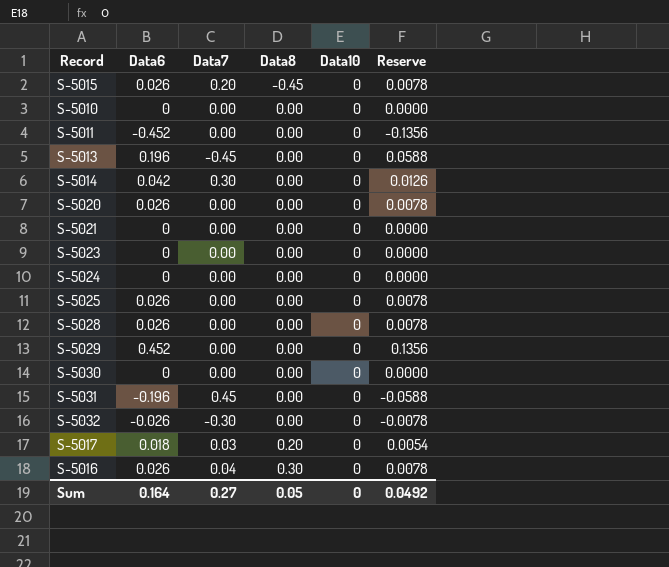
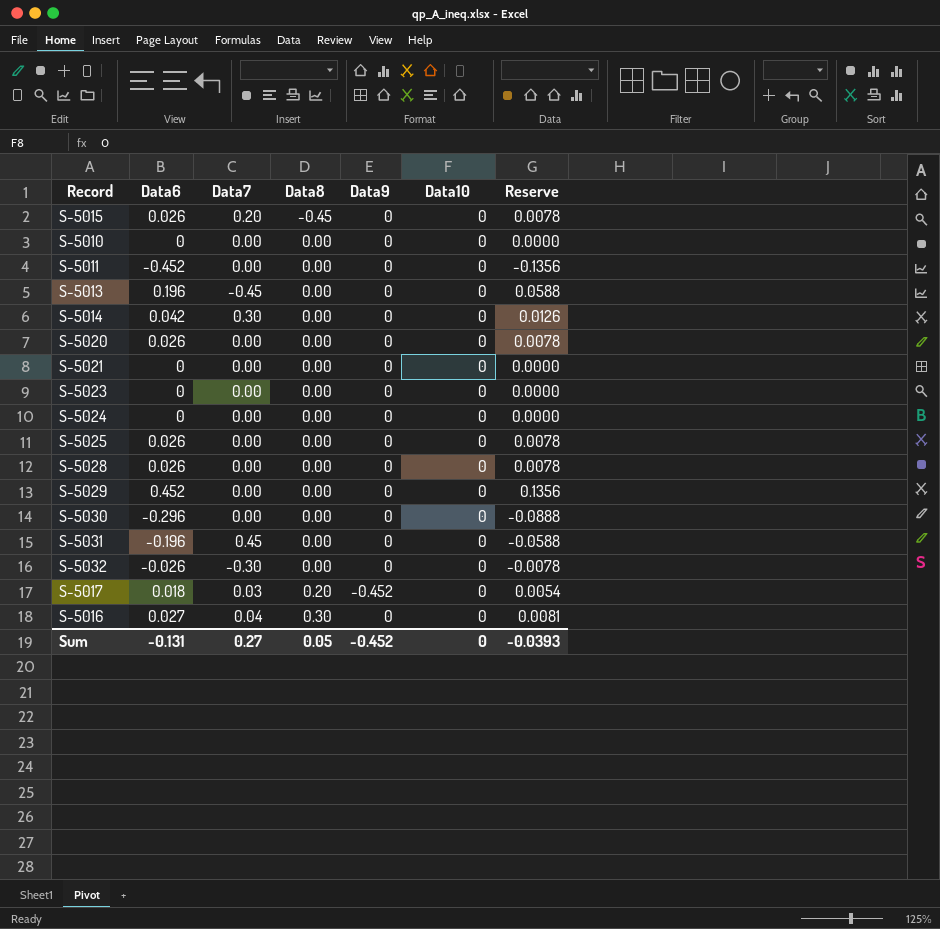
column Data9 | position: none -> 5
S-5030 | Data6: 0 -> -0.296
S-5030 | Reserve: 0.0000 -> -0.0888
S-5016 | Data6: 0.026 -> 0.027
S-5016 | Reserve: 0.0078 -> 0.0081
Sum | Data6: 0.164 -> -0.131
Sum | Reserve: 0.0492 -> -0.0393

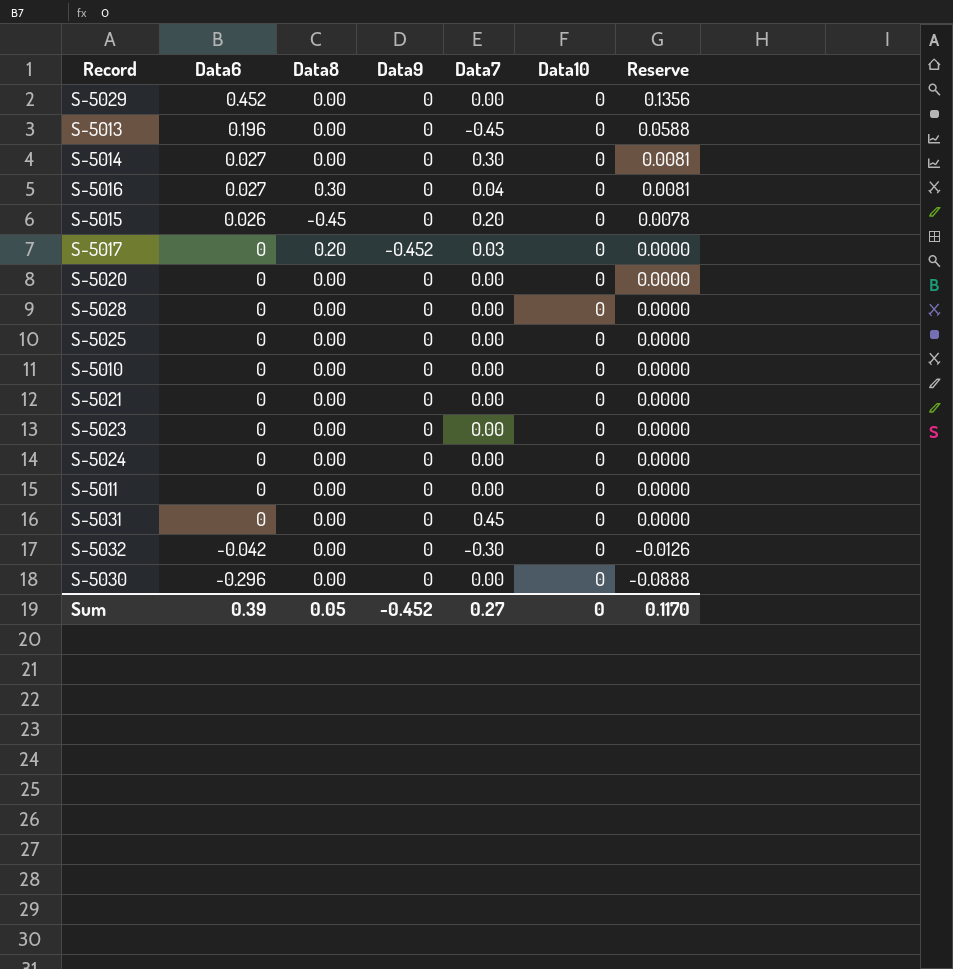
row order: Data8 ascending -> Data6 descending
column Data7 | position: 3 -> 5
S-5014 | Data6: 0.042 -> 0.027
S-5014 | Reserve: 0.0126 -> 0.0081
S-5017 | Data6: 0.018 -> 0
S-5017 | Reserve: 0.0054 -> 0.0000
S-5020 | Data6: 0.026 -> 0
S-5020 | Reserve: 0.0078 -> 0.0000
S-5028 | Data6: 0.026 -> 0
S-5028 | Reserve: 0.0078 -> 0.0000
S-5025 | Data6: 0.026 -> 0
S-5025 | Reserve: 0.0078 -> 0.0000
S-5011 | Data6: -0.452 -> 0
S-5011 | Reserve: -0.1356 -> 0.0000
S-5031 | Data6: -0.196 -> 0
S-5031 | Reserve: -0.0588 -> 0.0000
S-5032 | Data6: -0.026 -> -0.042
S-5032 | Reserve: -0.0078 -> -0.0126
Sum | Data6: -0.131 -> 0.39
Sum | Reserve: -0.0393 -> 0.1170

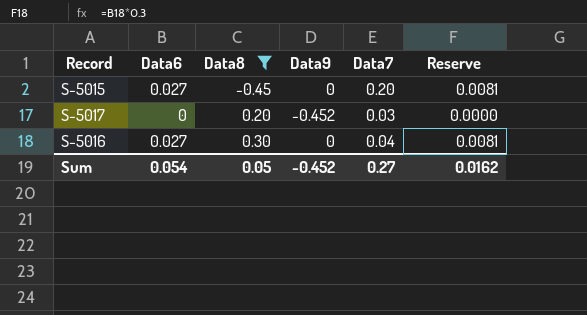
filter: none -> Data8 != 0.00
row order: Data6 descending -> Data8 ascending
column Data10 | position: 6 -> none
S-5015 | Data6: 0.026 -> 0.027
S-5015 | Reserve: 0.0078 -> 0.0081
Sum | Data6: 0.39 -> 0.054
Sum | Reserve: 0.1170 -> 0.0162

